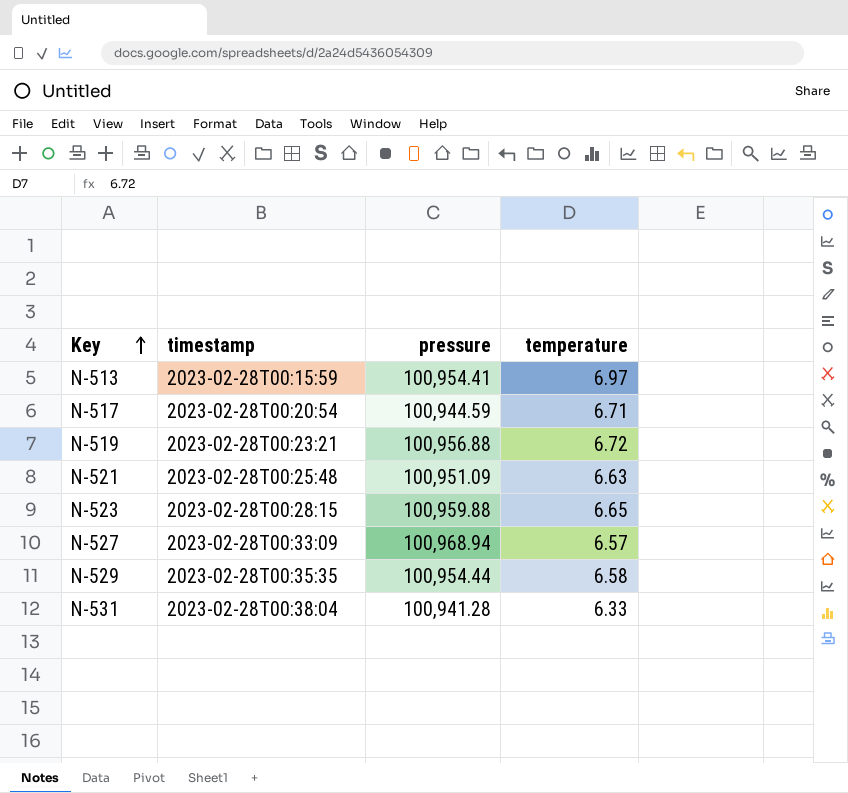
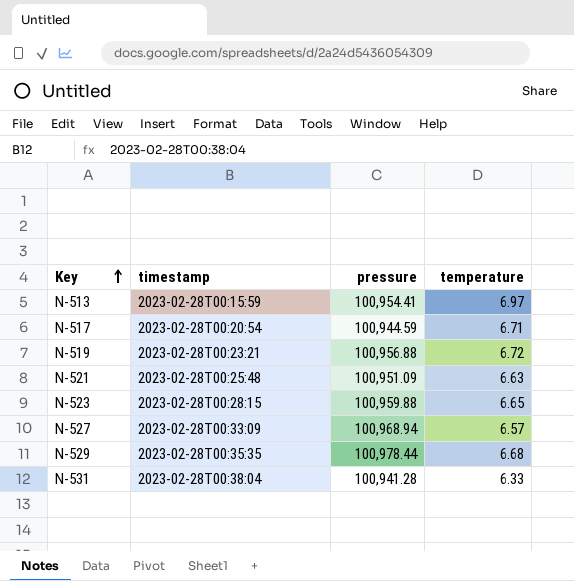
N-529 | pressure: 100,954.44 -> 100,978.44
N-529 | temperature: 6.58 -> 6.68

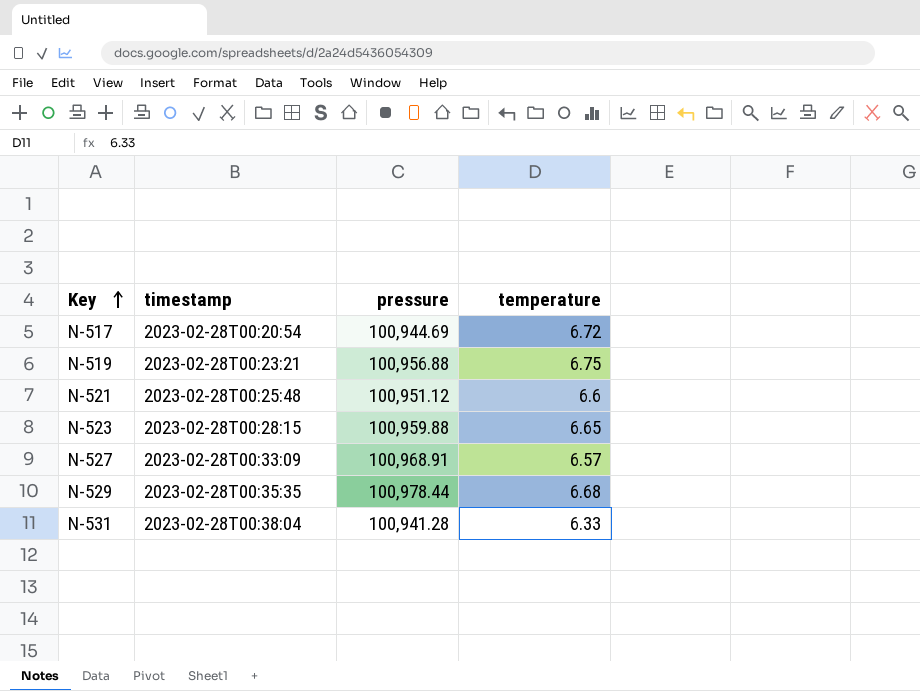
row N-513: 2023-02-28T00:15:59 | 100,954.41 | 6.97 -> none
N-517 | pressure: 100,944.59 -> 100,944.69
N-517 | temperature: 6.71 -> 6.72
N-519 | temperature: 6.72 -> 6.75
N-521 | pressure: 100,951.09 -> 100,951.12
N-521 | temperature: 6.63 -> 6.6
N-527 | pressure: 100,968.94 -> 100,968.91

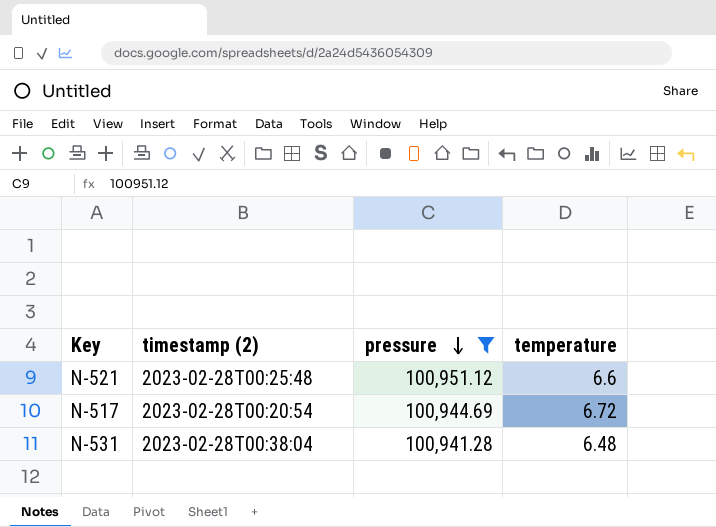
filter: none -> pressure <= 100,951.12
row order: Key ascending -> pressure descending
column name: timestamp -> timestamp (2)
N-531 | temperature: 6.33 -> 6.48

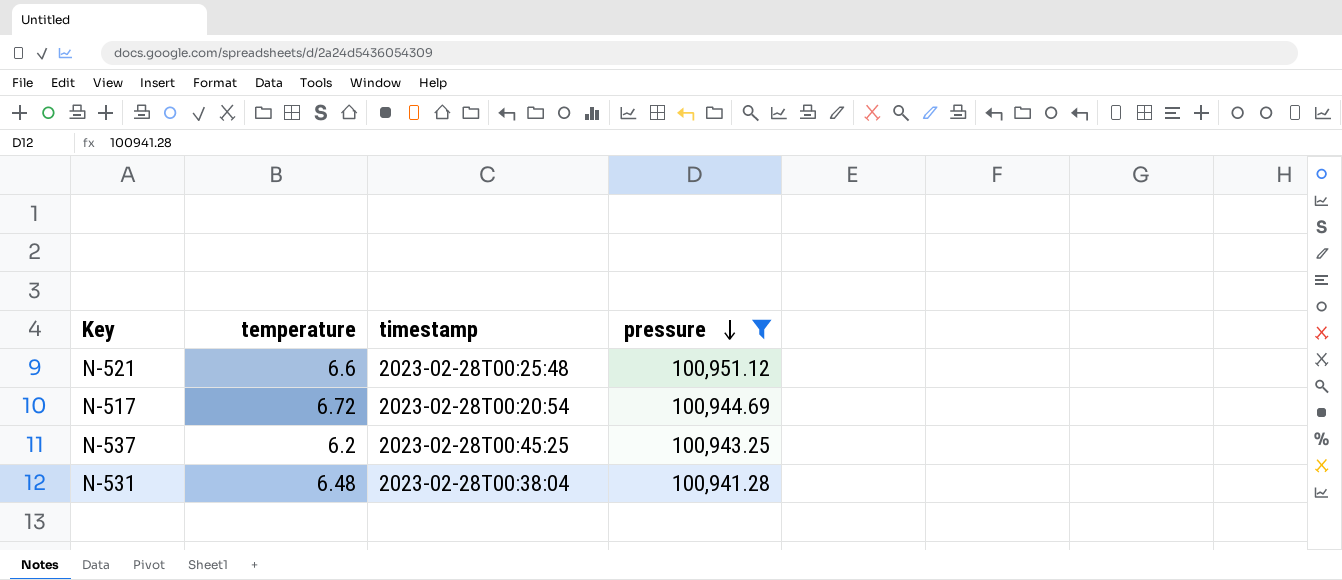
column temperature | position: 4 -> 2
column name: timestamp (2) -> timestamp
row N-537: none -> 6.2 | 2023-02-28T00:45:25 | 100,943.25

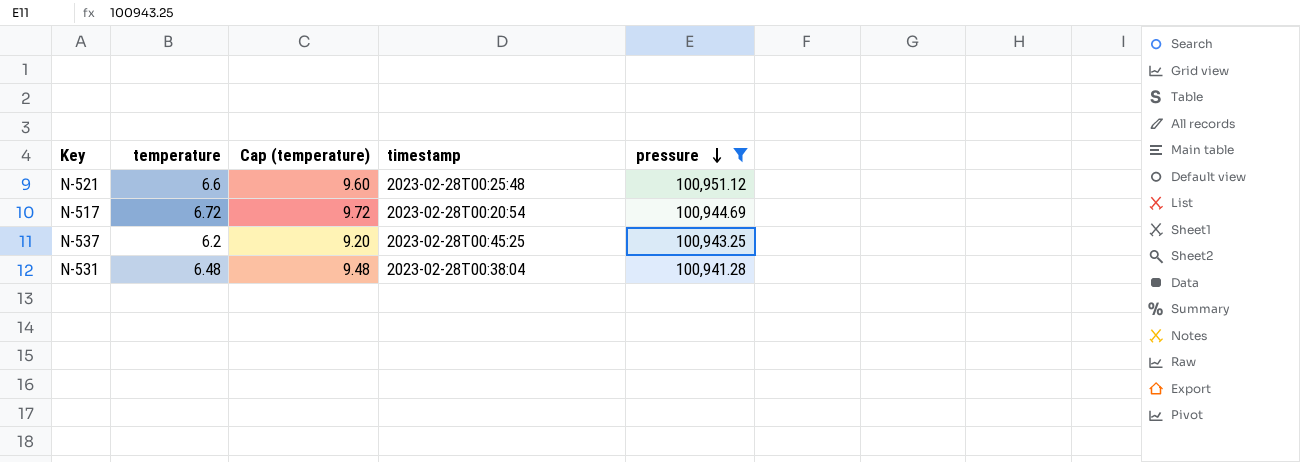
column Cap (temperature) | formula: none -> [temperature] + 3

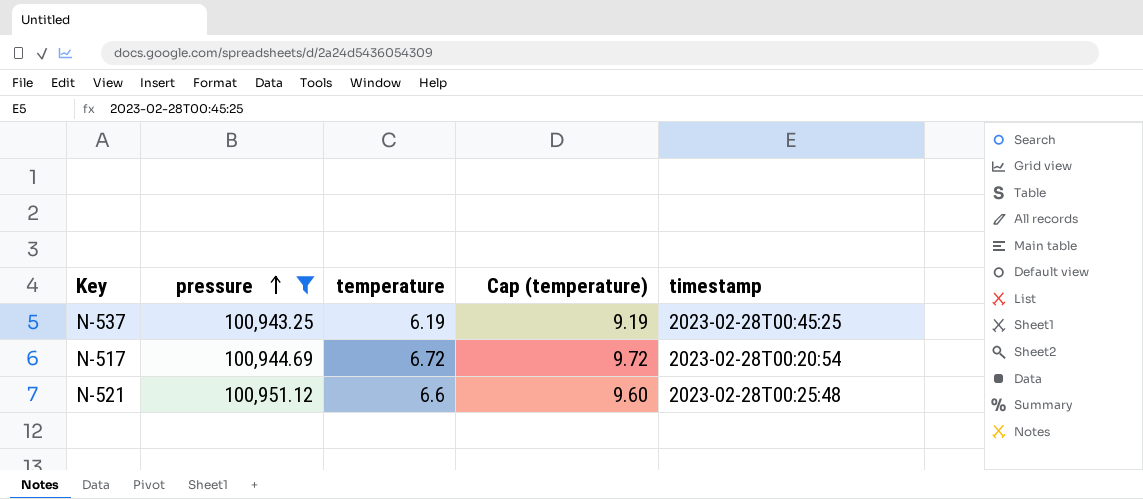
row order: pressure descending -> pressure ascending
column pressure | position: 5 -> 2
row N-531: 6.48 | 9.48 | 2023-02-28T00:38:04 | 100,941.28 -> none
N-537 | temperature: 6.2 -> 6.19
N-537 | Cap (temperature): 9.20 -> 9.19

